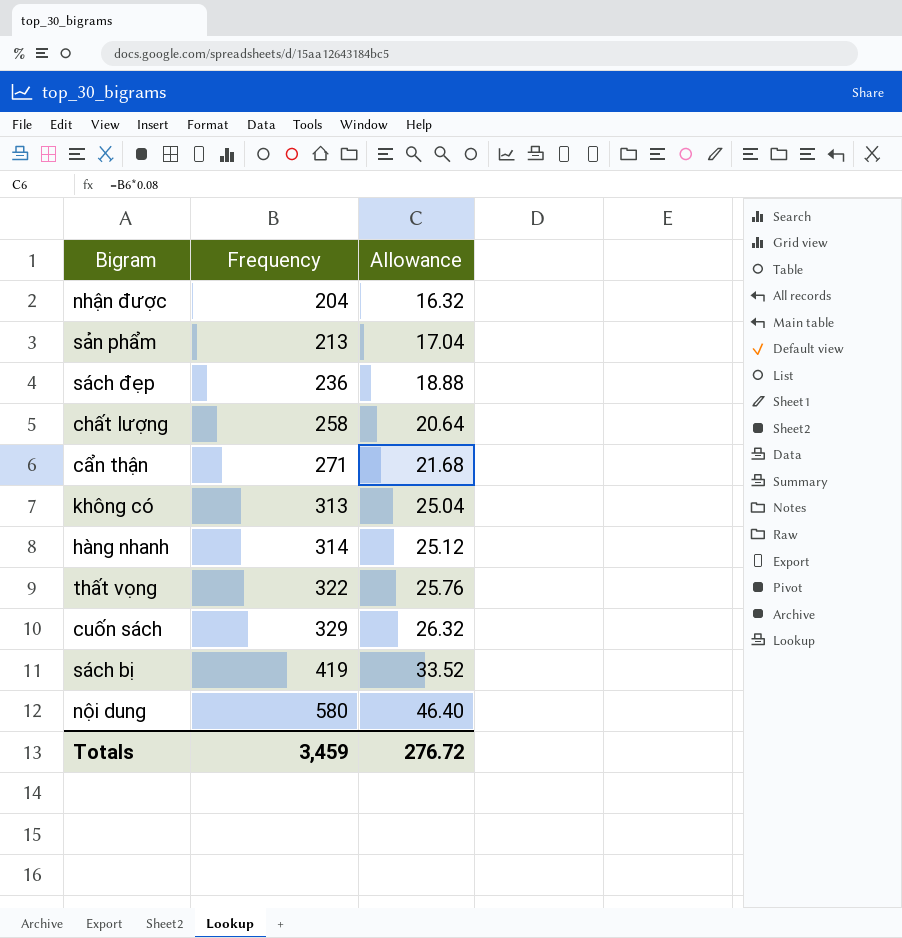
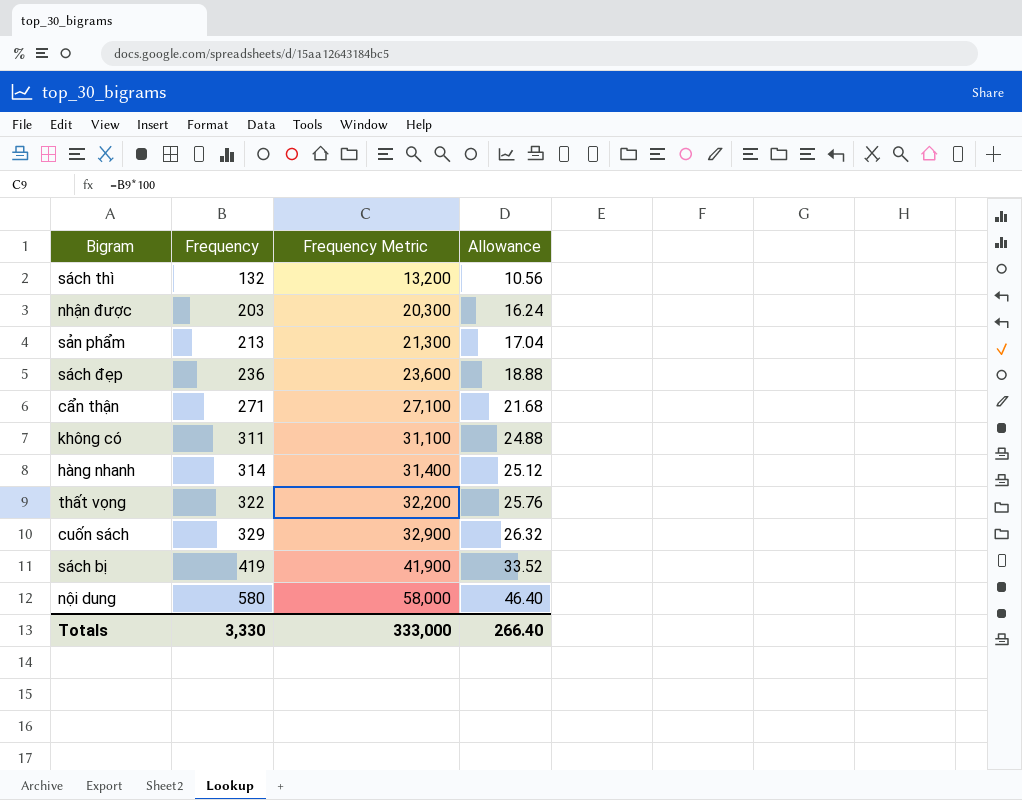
column Frequency Metric | formula: none -> [Frequency] * 100
row chất lượng: 258 | 20.64 -> none
row sách thì: none -> 132 | 13,200 | 10.56
nhận được | Frequency: 204 -> 203
nhận được | Allowance: 16.32 -> 16.24
không có | Frequency: 313 -> 311
không có | Allowance: 25.04 -> 24.88
Totals | Frequency: 3,459 -> 3,330
Totals | Allowance: 276.72 -> 266.40

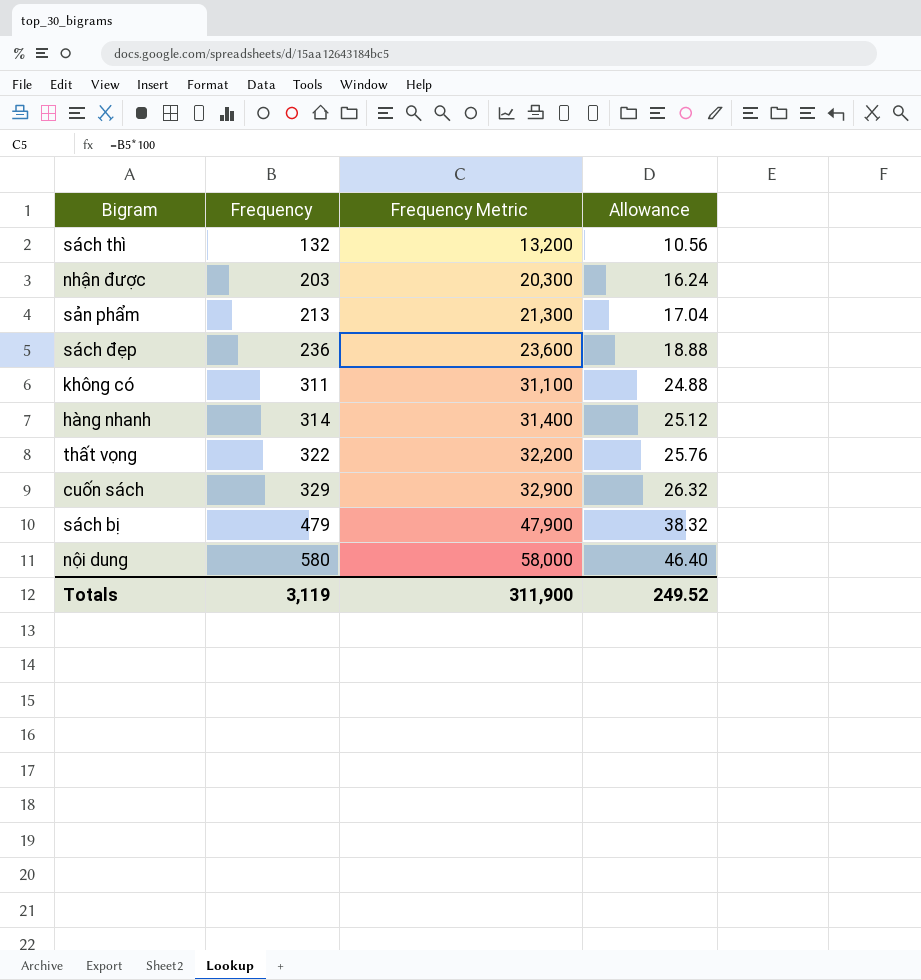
row cẩn thận: 271 | 27,100 | 21.68 -> none
sách bị | Frequency: 419 -> 479
sách bị | Frequency Metric: 41,900 -> 47,900
sách bị | Allowance: 33.52 -> 38.32
Totals | Frequency: 3,330 -> 3,119
Totals | Frequency Metric: 333,000 -> 311,900
Totals | Allowance: 266.40 -> 249.52

